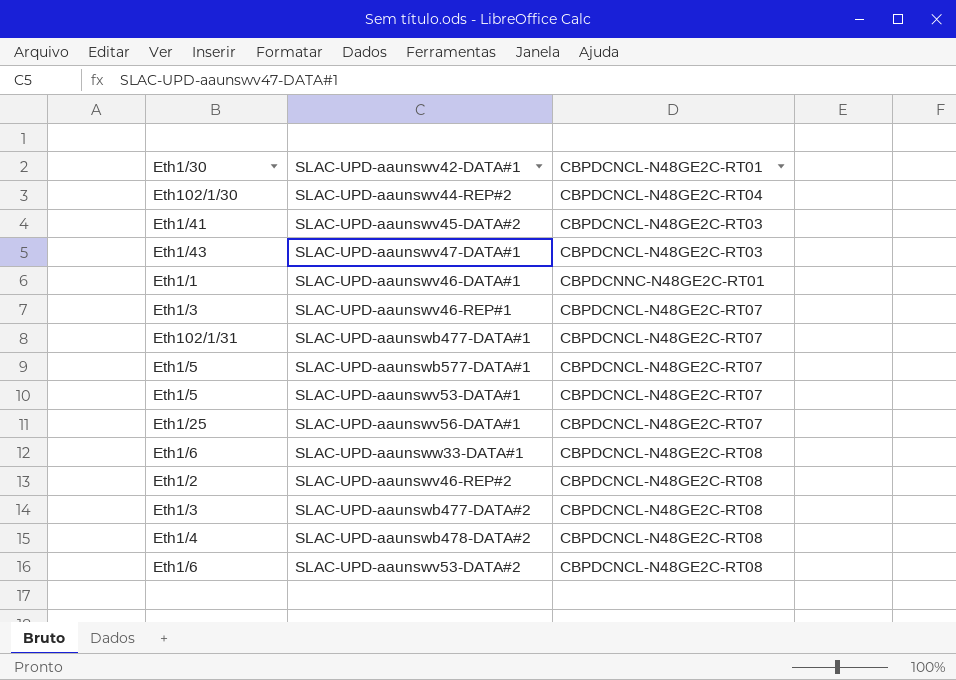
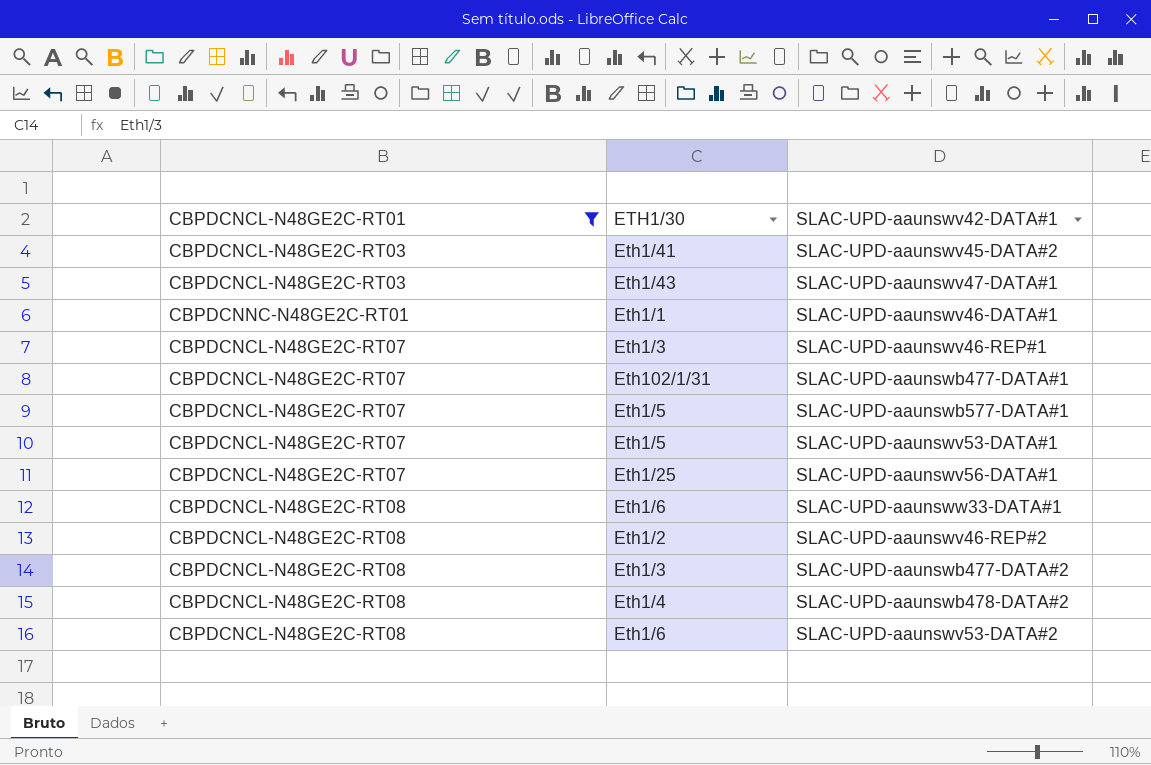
filter: none -> CBPDCNCL-N48GE2C-RT01 != CBPDCNCL-N48GE2C-RT04
column CBPDCNCL-N48GE2C-RT01 | position: 3 -> 1
column name: Eth1/30 -> ETH1/30

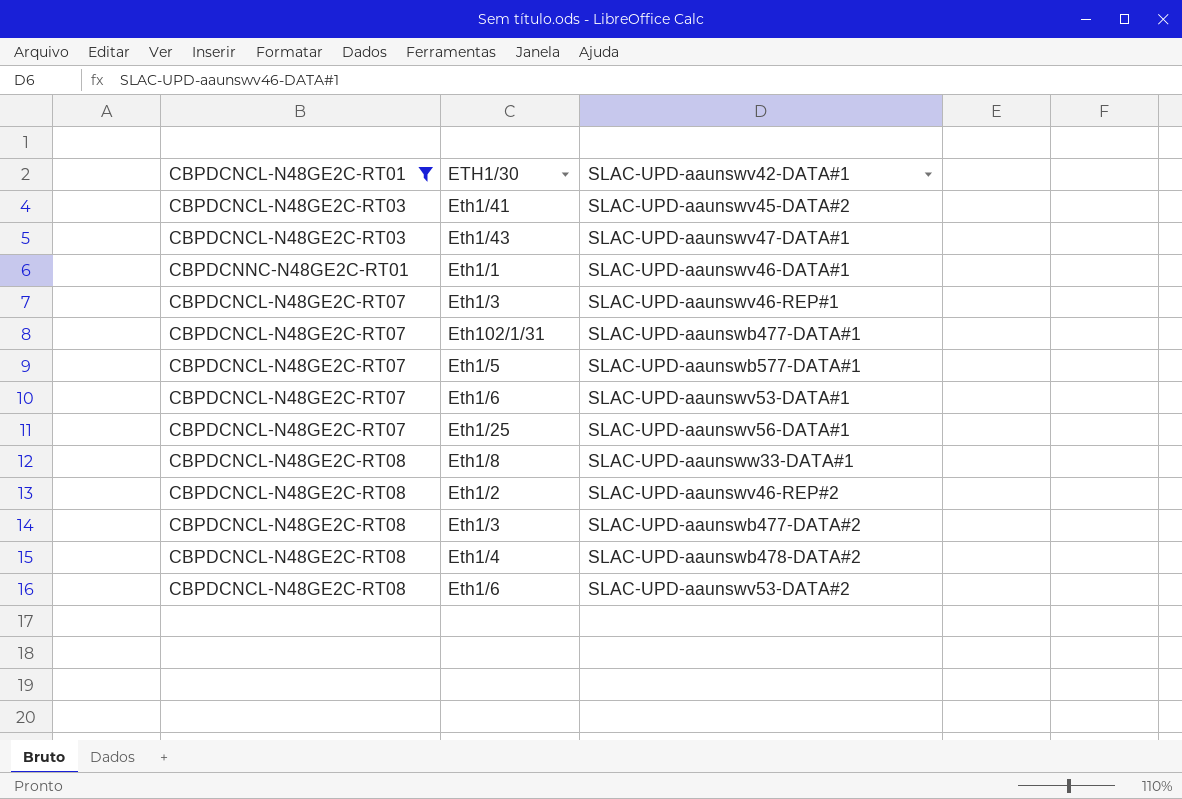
SLAC-UPD-aaunswv53-DATA#1 | ETH1/30: Eth1/5 -> Eth1/6
SLAC-UPD-aaunsww33-DATA#1 | ETH1/30: Eth1/6 -> Eth1/8

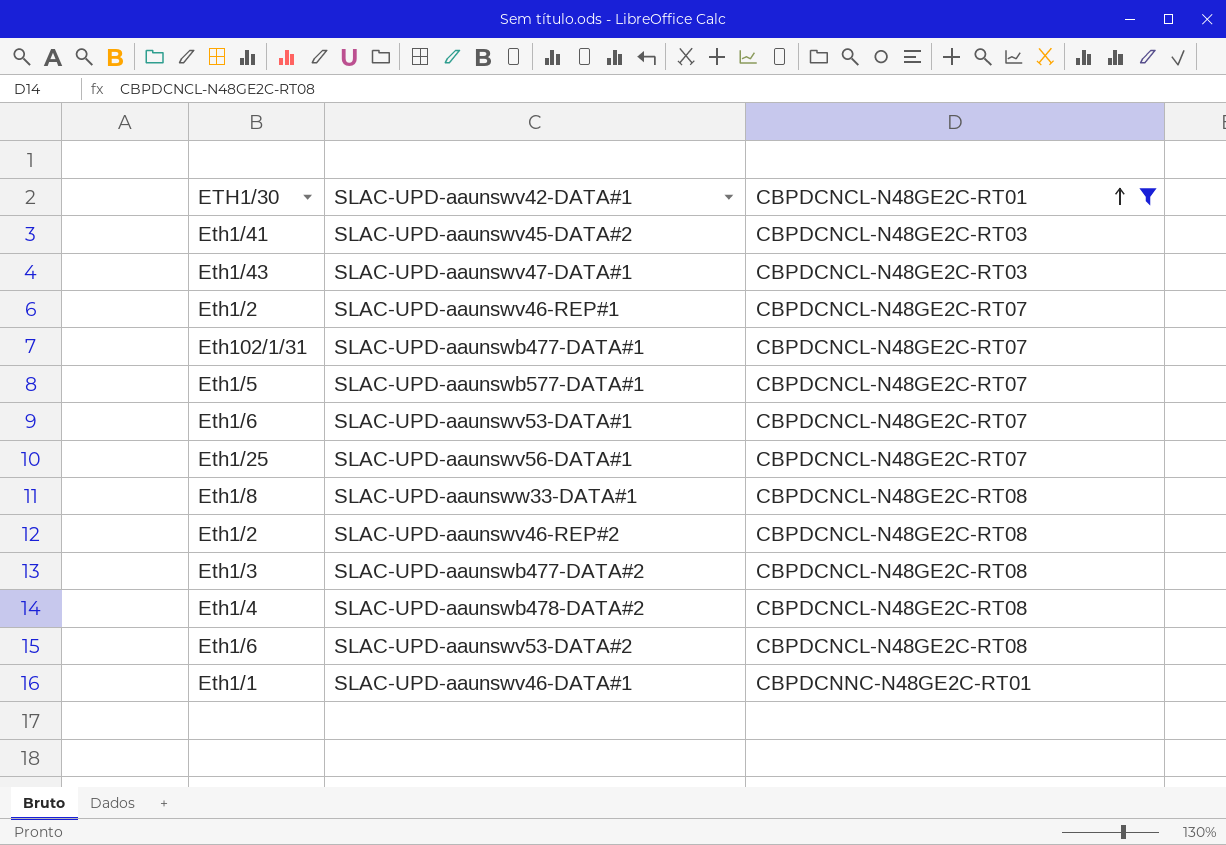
row order: none -> CBPDCNCL-N48GE2C-RT01 ascending
column CBPDCNCL-N48GE2C-RT01 | position: 1 -> 3
SLAC-UPD-aaunswv46-REP#1 | ETH1/30: Eth1/3 -> Eth1/2

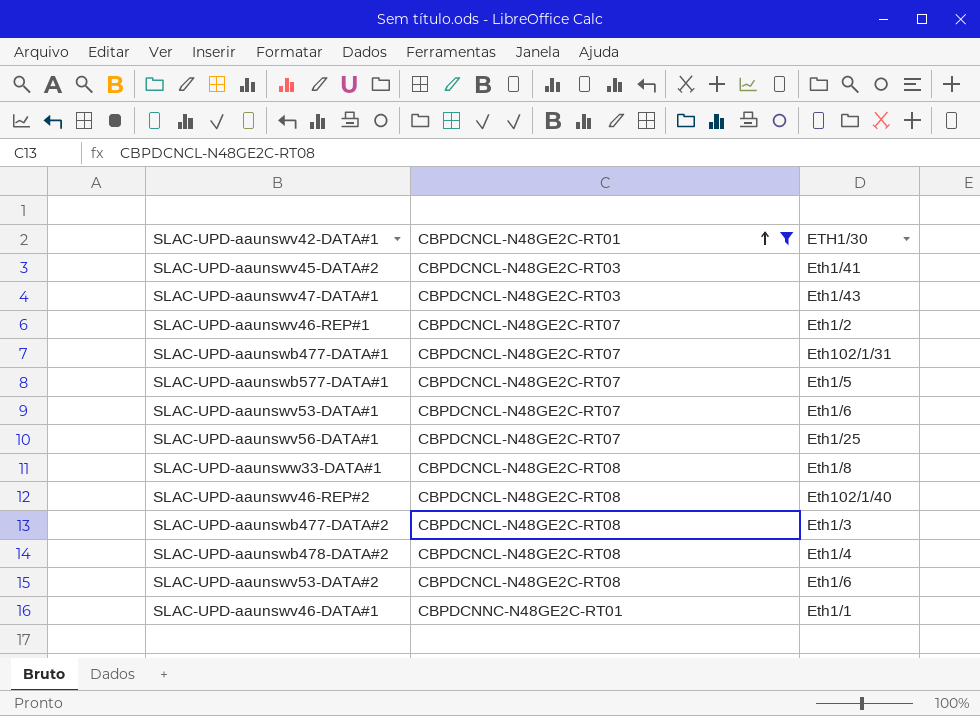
column ETH1/30 | position: 1 -> 3
SLAC-UPD-aaunswv46-REP#2 | ETH1/30: Eth1/2 -> Eth102/1/40

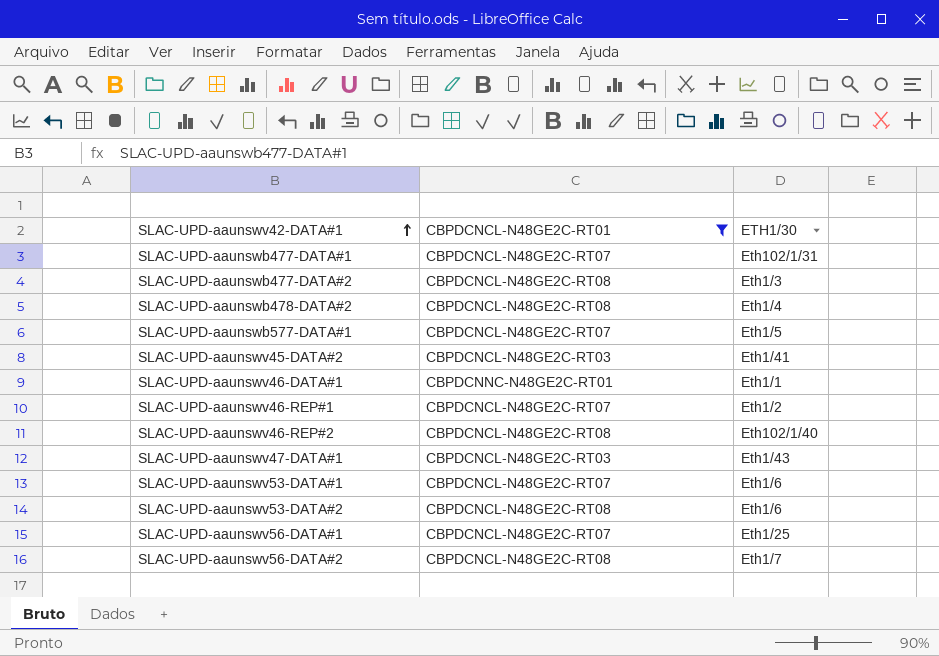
row order: CBPDCNCL-N48GE2C-RT01 ascending -> SLAC-UPD-aaunswv42-DATA#1 ascending
row SLAC-UPD-aaunsww33-DATA#1: CBPDCNCL-N48GE2C-RT08 | Eth1/8 -> none
row SLAC-UPD-aaunswv56-DATA#2: none -> CBPDCNCL-N48GE2C-RT08 | Eth1/7

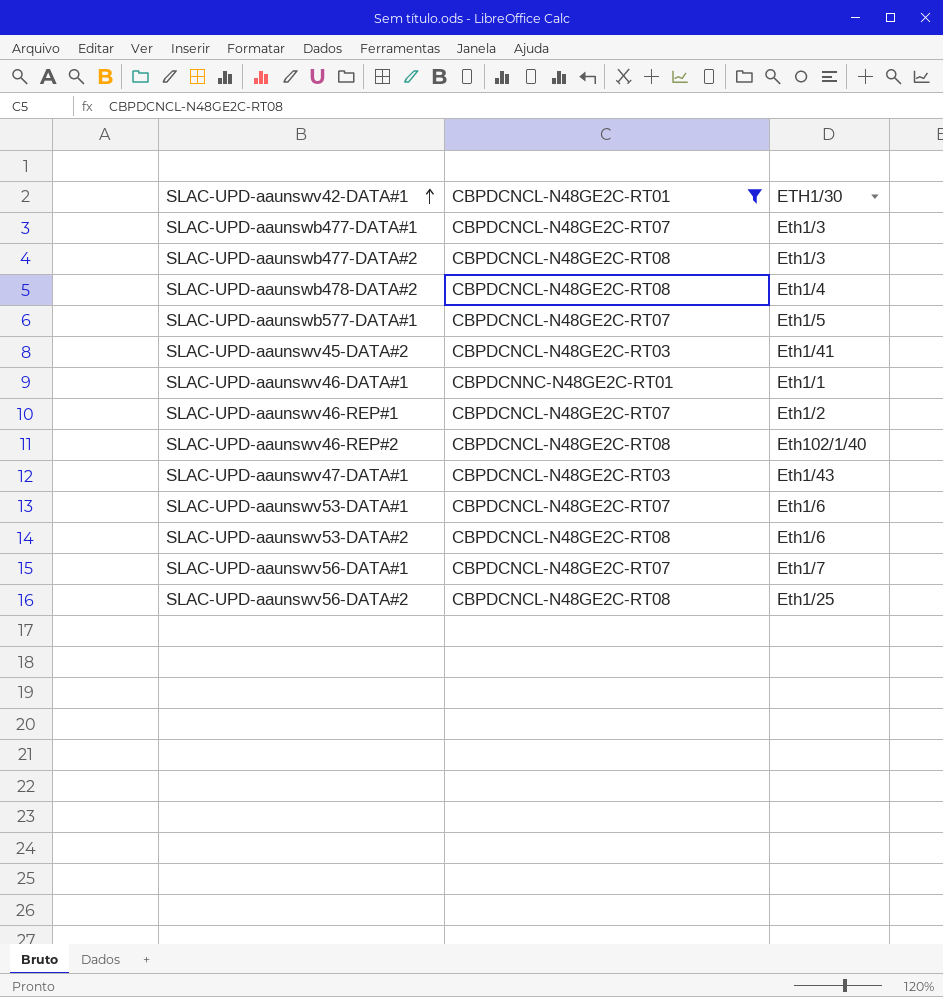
SLAC-UPD-aaunswb477-DATA#1 | ETH1/30: Eth102/1/31 -> Eth1/3
SLAC-UPD-aaunswv56-DATA#1 | ETH1/30: Eth1/25 -> Eth1/7
SLAC-UPD-aaunswv56-DATA#2 | ETH1/30: Eth1/7 -> Eth1/25

